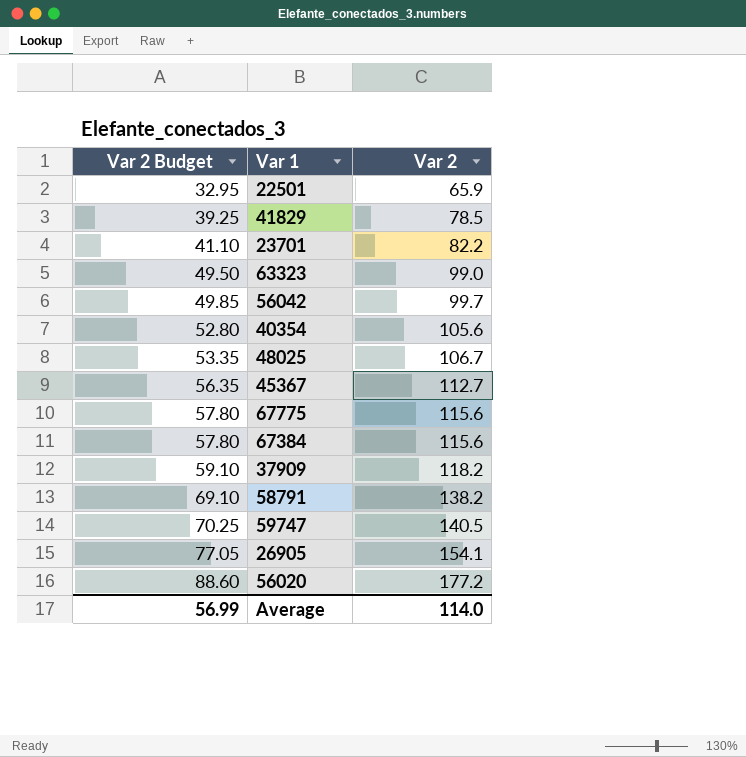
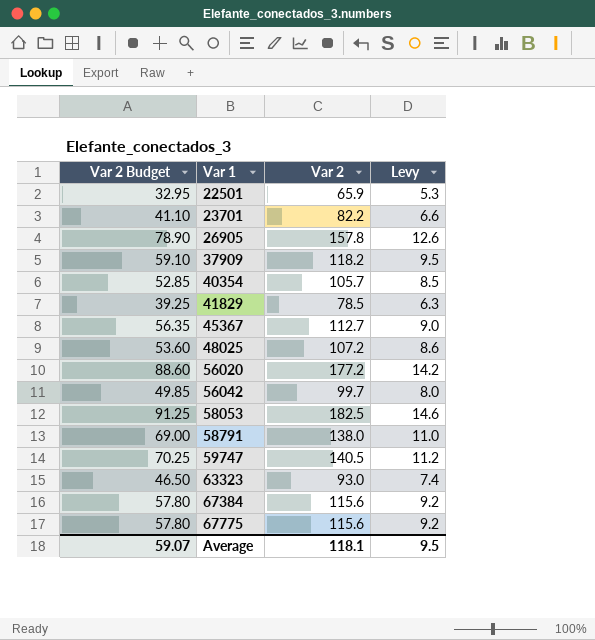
row order: Var 2 Budget ascending -> Var 1 ascending
column Levy | formula: none -> [Var 2] * 0.08
26905 | Var 2 Budget: 77.05 -> 78.90
26905 | Var 2: 154.1 -> 157.8
40354 | Var 2 Budget: 52.80 -> 52.85
40354 | Var 2: 105.6 -> 105.7
48025 | Var 2 Budget: 53.35 -> 53.60
48025 | Var 2: 106.7 -> 107.2
row 58053: none -> 91.25 | 182.5 | 14.6
58791 | Var 2 Budget: 69.10 -> 69.00
58791 | Var 2: 138.2 -> 138.0
63323 | Var 2 Budget: 49.50 -> 46.50
63323 | Var 2: 99.0 -> 93.0
Average | Var 2 Budget: 56.99 -> 59.07
Average | Var 2: 114.0 -> 118.1

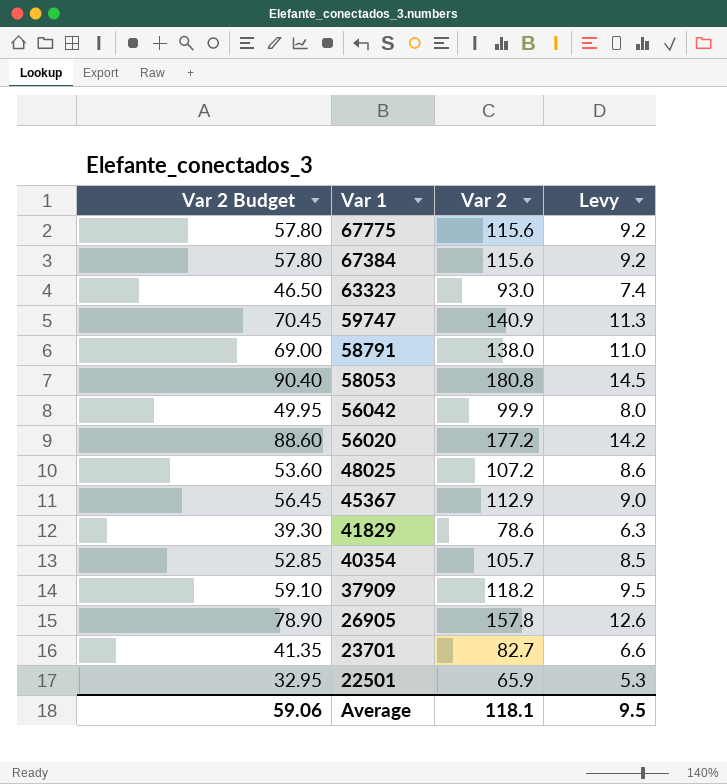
row order: Var 1 ascending -> Var 1 descending
59747 | Var 2 Budget: 70.25 -> 70.45
59747 | Var 2: 140.5 -> 140.9
59747 | Levy: 11.2 -> 11.3
58053 | Var 2 Budget: 91.25 -> 90.40
58053 | Var 2: 182.5 -> 180.8
58053 | Levy: 14.6 -> 14.5
56042 | Var 2 Budget: 49.85 -> 49.95
56042 | Var 2: 99.7 -> 99.9
45367 | Var 2 Budget: 56.35 -> 56.45
45367 | Var 2: 112.7 -> 112.9
41829 | Var 2 Budget: 39.25 -> 39.30
41829 | Var 2: 78.5 -> 78.6
23701 | Var 2 Budget: 41.10 -> 41.35
23701 | Var 2: 82.2 -> 82.7
Average | Var 2 Budget: 59.07 -> 59.06

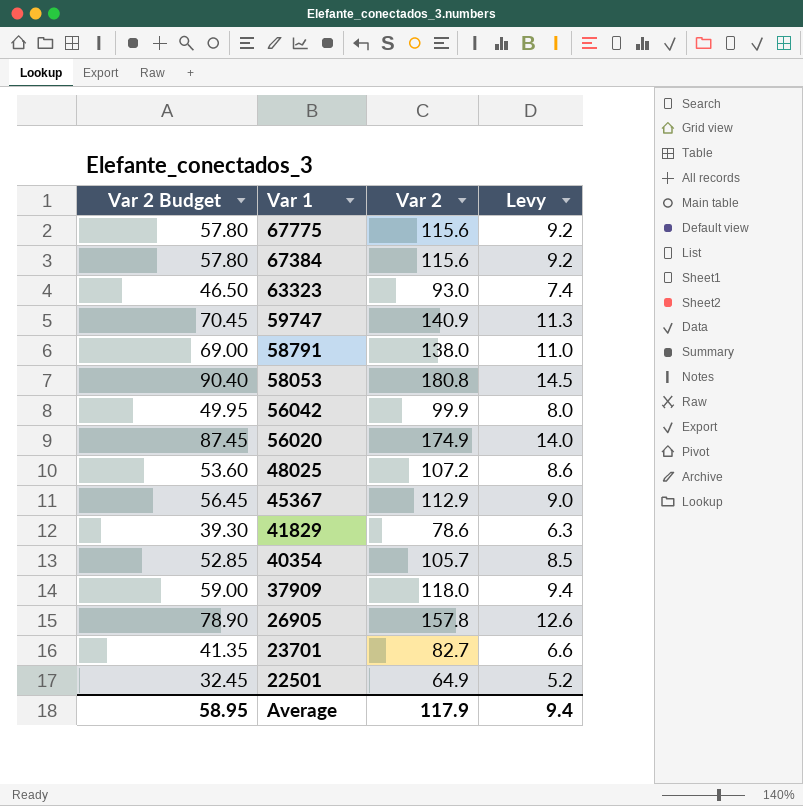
56020 | Var 2 Budget: 88.60 -> 87.45
56020 | Var 2: 177.2 -> 174.9
56020 | Levy: 14.2 -> 14.0
37909 | Var 2 Budget: 59.10 -> 59.00
37909 | Var 2: 118.2 -> 118.0
37909 | Levy: 9.5 -> 9.4
22501 | Var 2 Budget: 32.95 -> 32.45
22501 | Var 2: 65.9 -> 64.9
22501 | Levy: 5.3 -> 5.2
Average | Var 2 Budget: 59.06 -> 58.95
Average | Var 2: 118.1 -> 117.9
Average | Levy: 9.5 -> 9.4

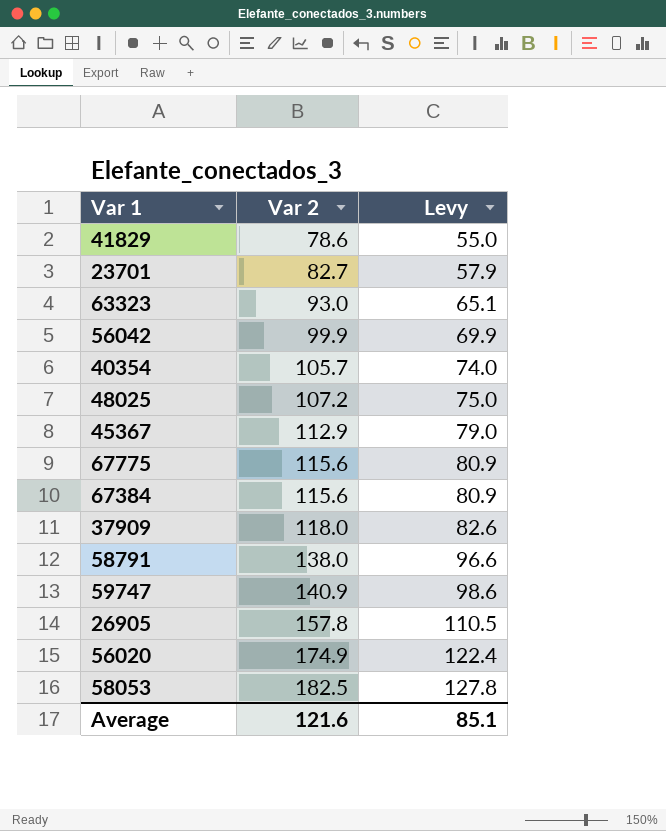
row order: Var 1 descending -> Var 2 ascending
column Var 2 Budget | formula: [Var 2] * 0.5 -> none
column Levy | formula: [Var 2] * 0.08 -> [Var 2] * 0.7
row 22501: 32.45 | 64.9 | 5.2 -> none
58053 | Var 2: 180.8 -> 182.5
Average | Var 2: 117.9 -> 121.6
Average | Levy: 9.4 -> 85.1

